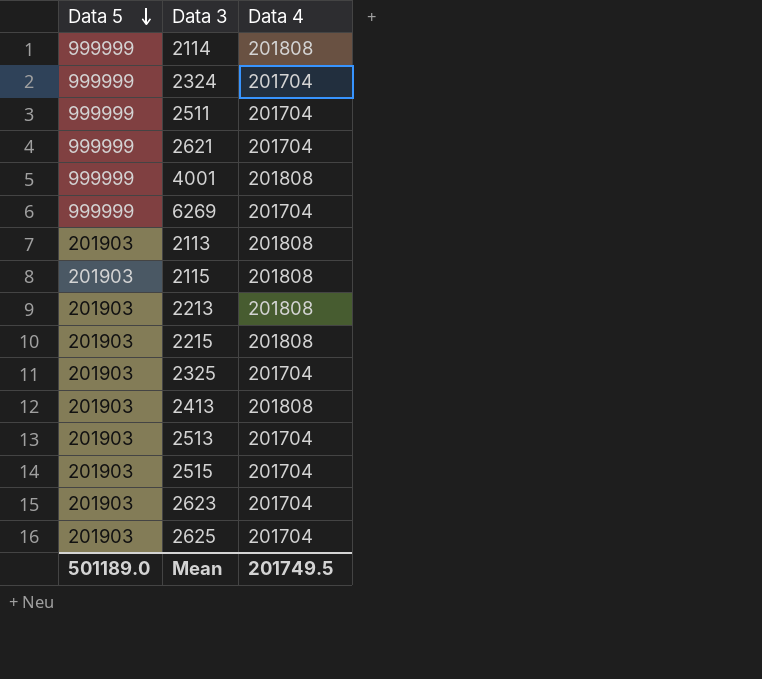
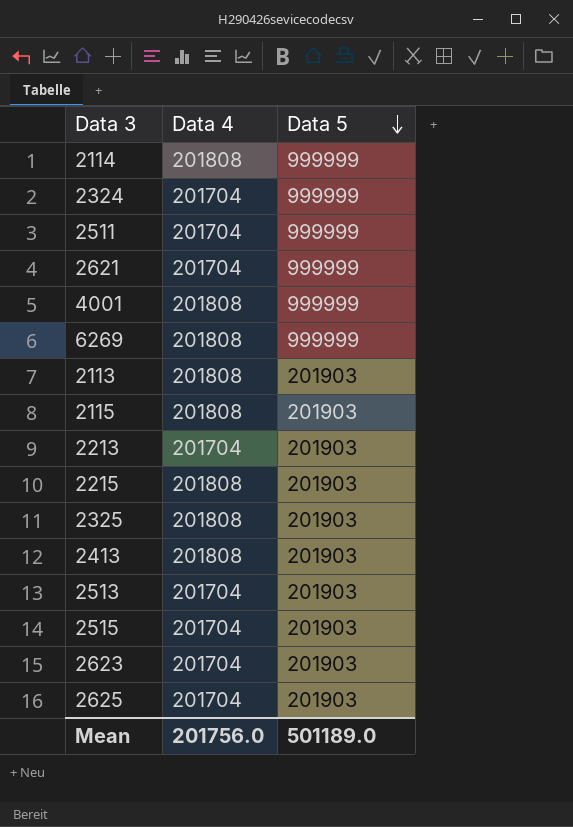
column Data 5 | position: 1 -> 3
6269 | Data 4: 201704 -> 201808
2213 | Data 4: 201808 -> 201704
2325 | Data 4: 201704 -> 201808
Mean | Data 4: 201749.5 -> 201756.0

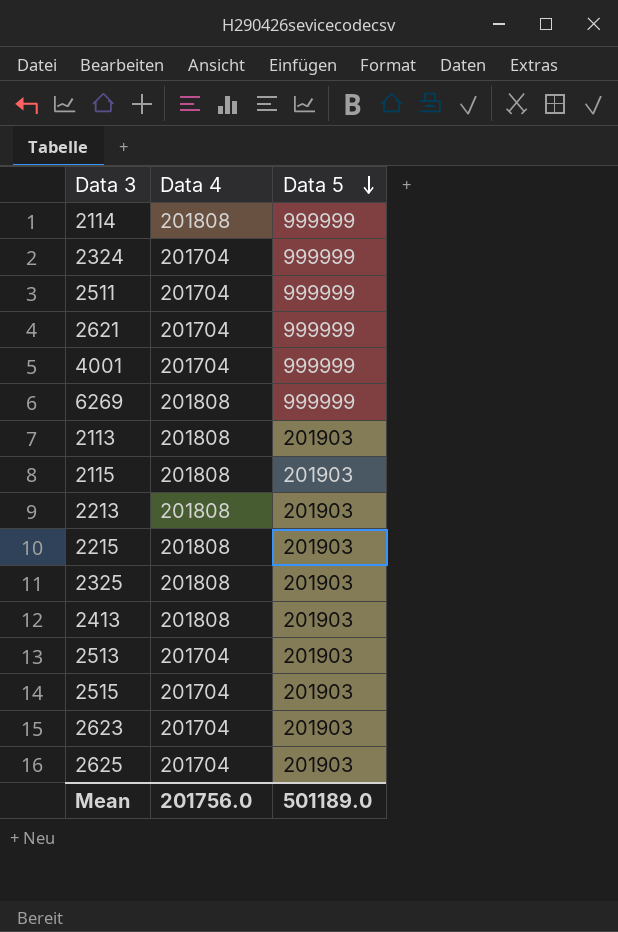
4001 | Data 4: 201808 -> 201704
2213 | Data 4: 201704 -> 201808

